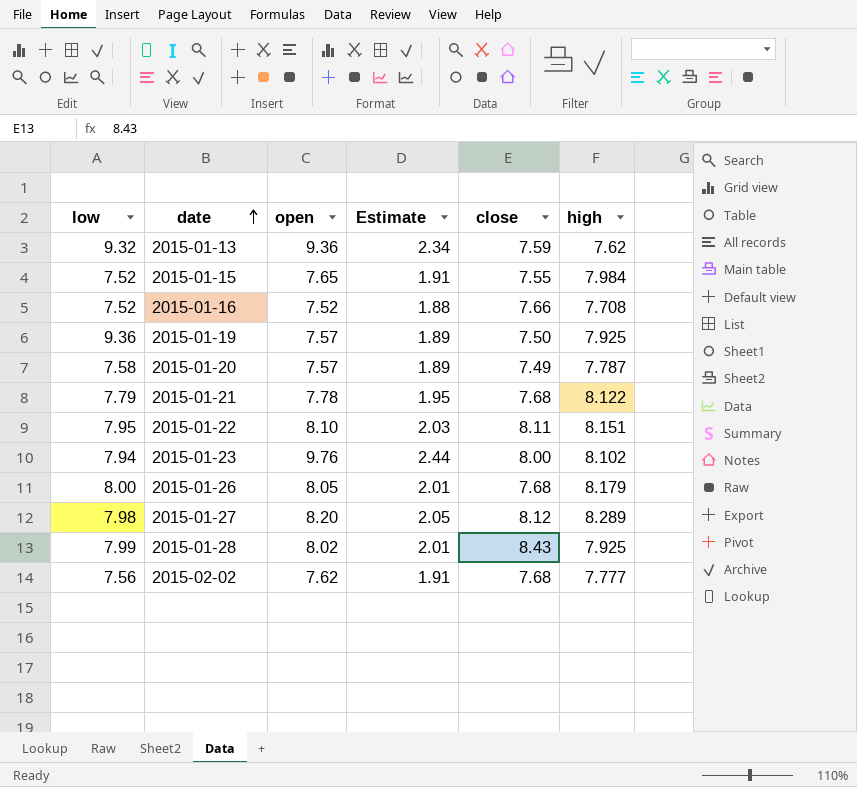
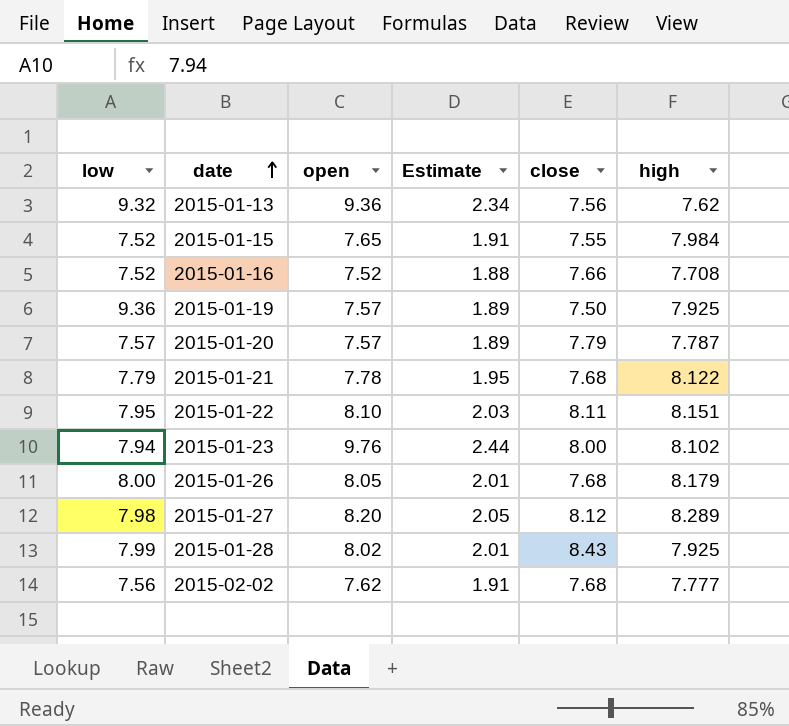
2015-01-13 | close: 7.59 -> 7.56
2015-01-20 | low: 7.58 -> 7.57
2015-01-20 | close: 7.49 -> 7.79

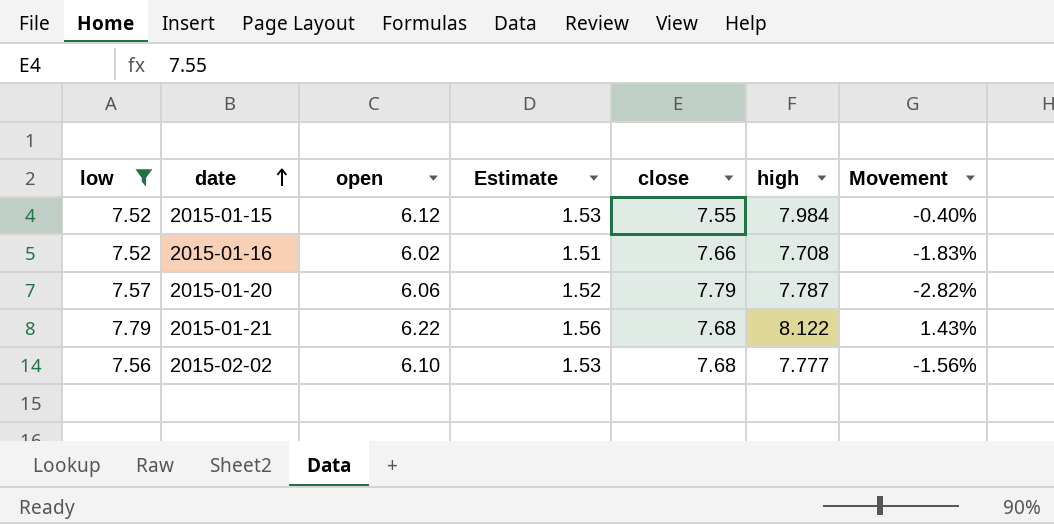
filter: none -> low <= 7.79
column Movement | formula: none -> ([low] - [close]) / [close]
2015-01-15 | open: 7.65 -> 6.12
2015-01-15 | Estimate: 1.91 -> 1.53
2015-01-16 | open: 7.52 -> 6.02
2015-01-16 | Estimate: 1.88 -> 1.51
2015-01-20 | open: 7.57 -> 6.06
2015-01-20 | Estimate: 1.89 -> 1.52
2015-01-21 | open: 7.78 -> 6.22
2015-01-21 | Estimate: 1.95 -> 1.56
2015-02-02 | open: 7.62 -> 6.10
2015-02-02 | Estimate: 1.91 -> 1.53

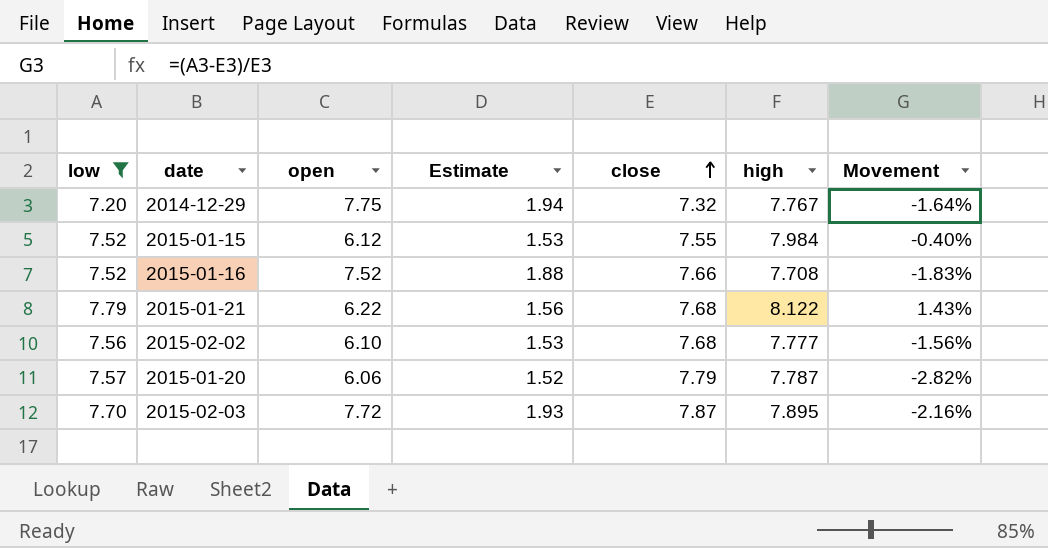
row order: date ascending -> close ascending
row 2014-12-29: none -> 7.20 | 7.75 | 1.94 | 7.32 | 7.767 | -1.64%
2015-01-16 | open: 6.02 -> 7.52
2015-01-16 | Estimate: 1.51 -> 1.88
row 2015-02-03: none -> 7.70 | 7.72 | 1.93 | 7.87 | 7.895 | -2.16%

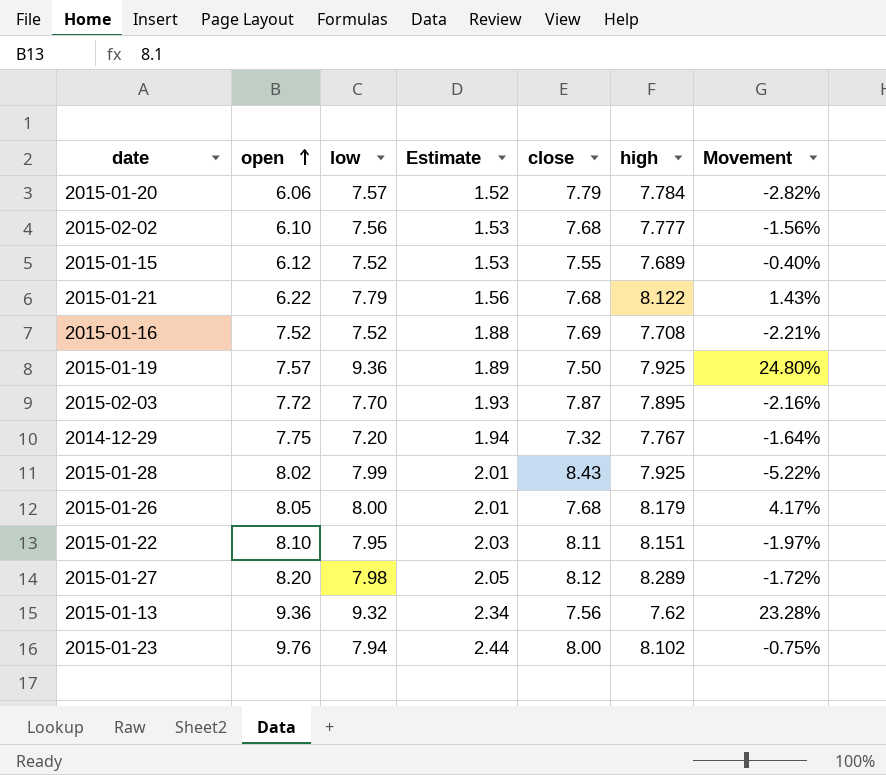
filter: low <= 7.79 -> none
row order: close ascending -> open ascending
column low | position: 1 -> 3
2015-01-20 | high: 7.787 -> 7.784
2015-01-15 | high: 7.984 -> 7.689
2015-01-16 | close: 7.66 -> 7.69
2015-01-16 | Movement: -1.83% -> -2.21%

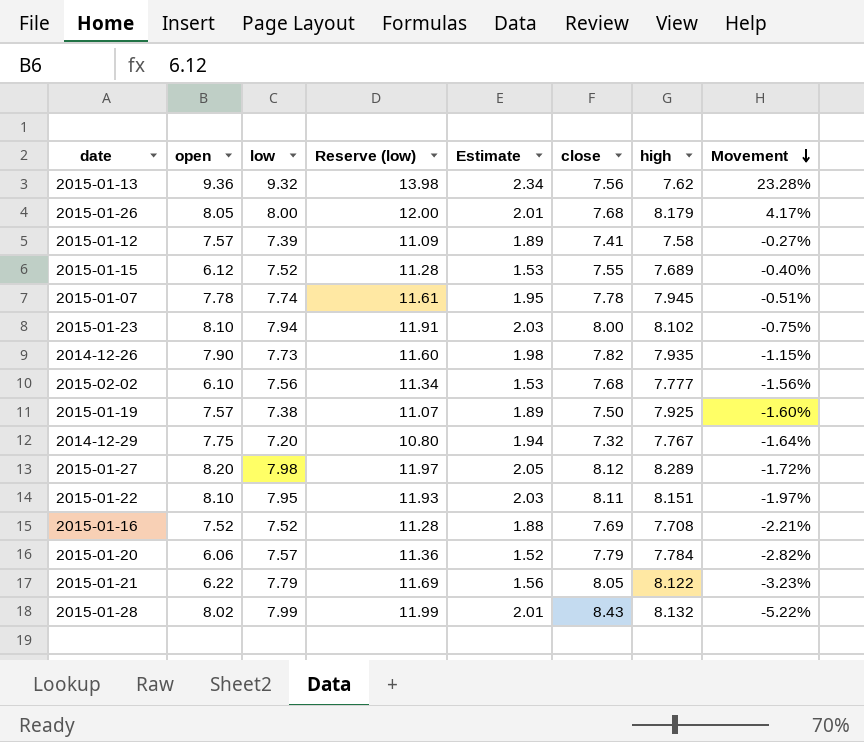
row order: open ascending -> Movement descending
column Reserve (low) | formula: none -> [low] * 1.5
row 2015-02-03: 7.72 | 7.70 | 1.93 | 7.87 | 7.895 | -2.16% -> none
row 2015-01-12: none -> 7.57 | 7.39 | 11.09 | 1.89 | 7.41 | 7.58 | -0.27%
row 2015-01-07: none -> 7.78 | 7.74 | 11.61 | 1.95 | 7.78 | 7.945 | -0.51%
2015-01-23 | open: 9.76 -> 8.10
2015-01-23 | Estimate: 2.44 -> 2.03
row 2014-12-26: none -> 7.90 | 7.73 | 11.60 | 1.98 | 7.82 | 7.935 | -1.15%
2015-01-19 | low: 9.36 -> 7.38
2015-01-19 | Movement: 24.80% -> -1.60%
2015-01-21 | close: 7.68 -> 8.05
2015-01-21 | Movement: 1.43% -> -3.23%
2015-01-28 | high: 7.925 -> 8.132

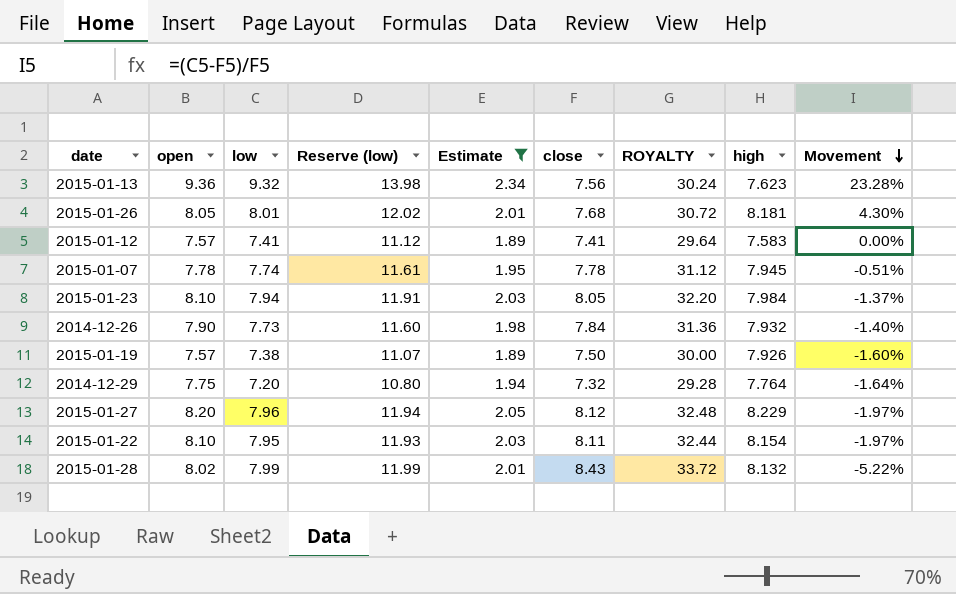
filter: none -> Estimate >= 1.89
column ROYALTY | formula: none -> [close] * 4
2015-01-13 | high: 7.62 -> 7.623
2015-01-26 | low: 8.00 -> 8.01
2015-01-26 | Reserve (low): 12.00 -> 12.02
2015-01-26 | high: 8.179 -> 8.181
2015-01-26 | Movement: 4.17% -> 4.30%
2015-01-12 | low: 7.39 -> 7.41
2015-01-12 | Reserve (low): 11.09 -> 11.12
2015-01-12 | high: 7.58 -> 7.583
2015-01-12 | Movement: -0.27% -> 0.00%
2015-01-23 | close: 8.00 -> 8.05
2015-01-23 | high: 8.102 -> 7.984
2015-01-23 | Movement: -0.75% -> -1.37%
2014-12-26 | close: 7.82 -> 7.84
2014-12-26 | high: 7.935 -> 7.932
2014-12-26 | Movement: -1.15% -> -1.40%
2015-01-19 | high: 7.925 -> 7.926
2014-12-29 | high: 7.767 -> 7.764
2015-01-27 | low: 7.98 -> 7.96
2015-01-27 | Reserve (low): 11.97 -> 11.94
2015-01-27 | high: 8.289 -> 8.229
2015-01-27 | Movement: -1.72% -> -1.97%
2015-01-22 | high: 8.151 -> 8.154

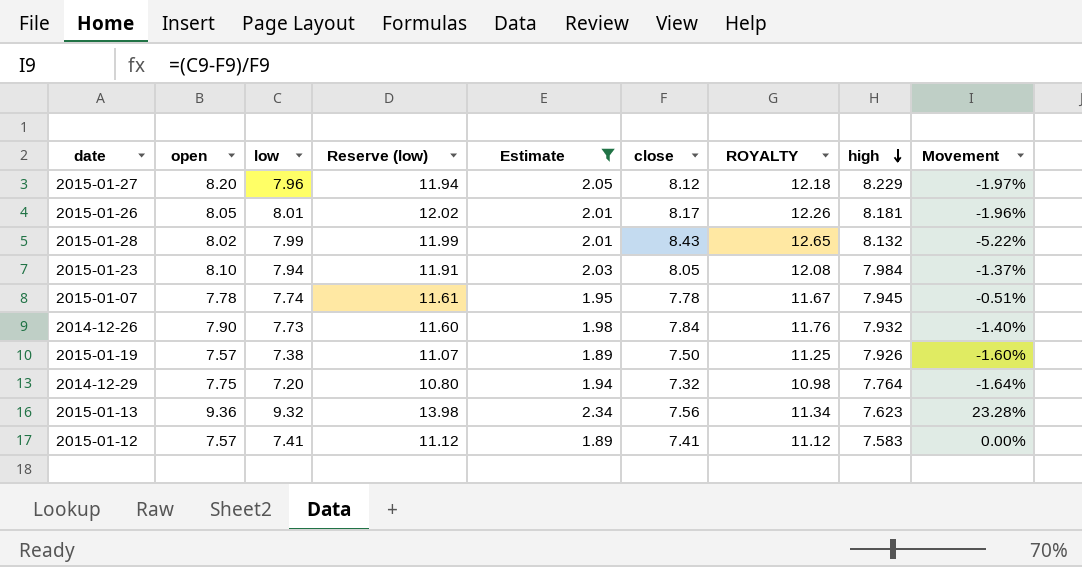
row order: Movement descending -> high descending
column ROYALTY | formula: [close] * 4 -> [close] * 1.5
row 2015-01-22: 8.10 | 7.95 | 11.93 | 2.03 | 8.11 | 32.44 | 8.154 | -1.97% -> none
2015-01-26 | close: 7.68 -> 8.17
2015-01-26 | Movement: 4.30% -> -1.96%

